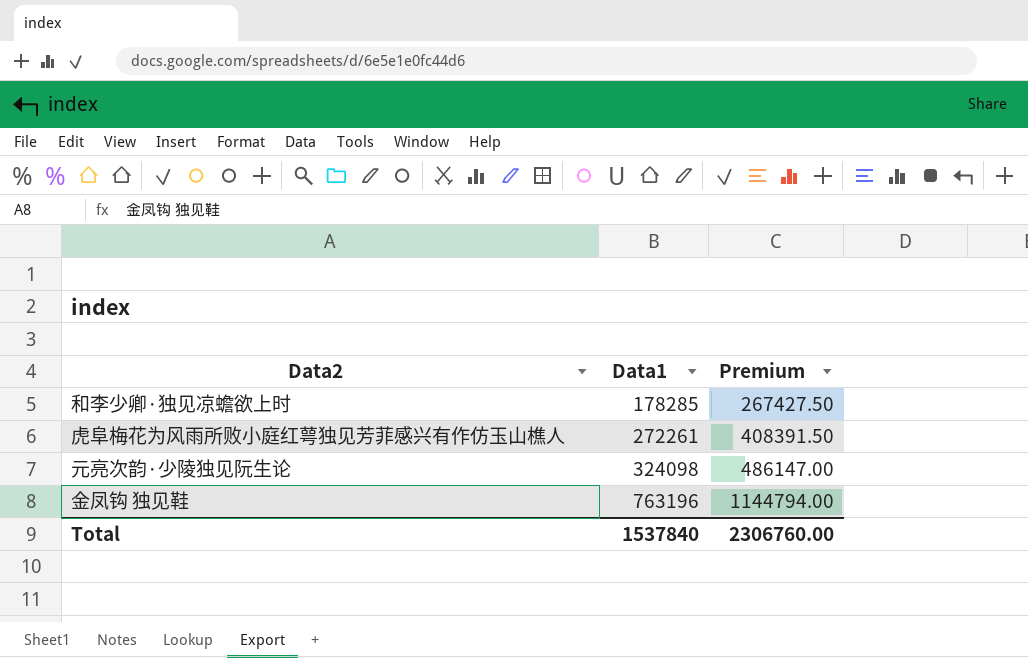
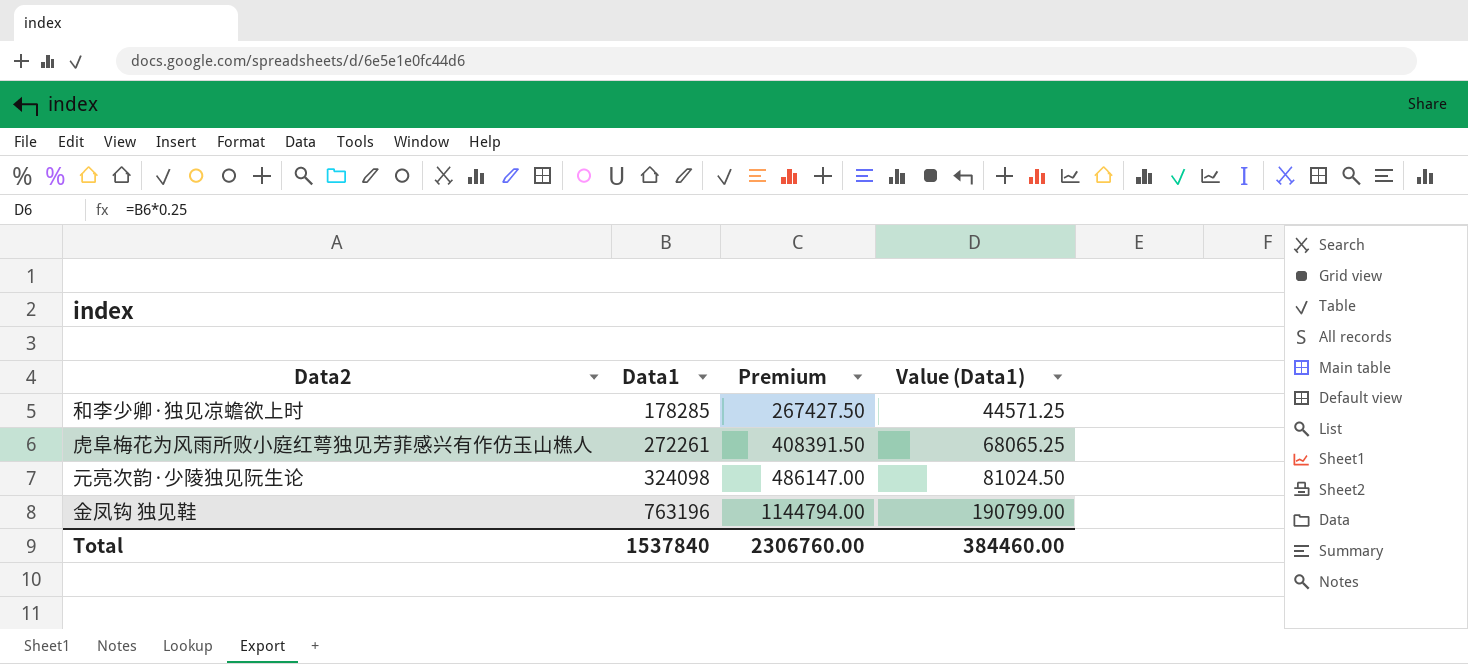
column Value (Data1) | formula: none -> [Data1] * 0.25

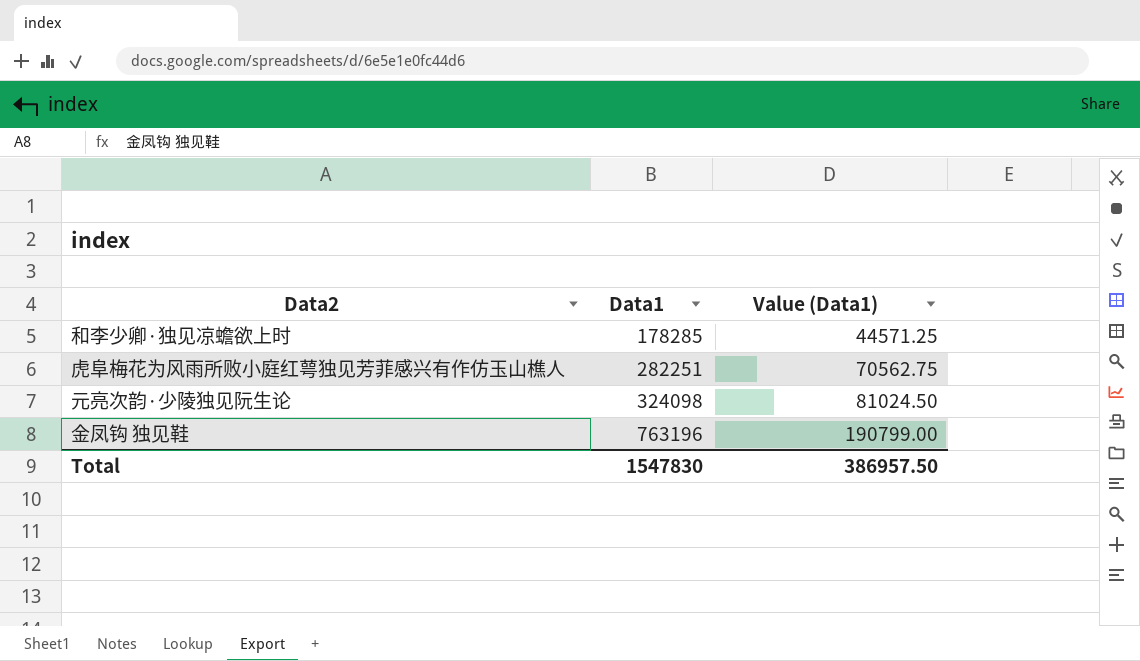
column Premium | formula: [Data1] * 1.5 -> none
虎阜梅花为风雨所败小庭红萼独见芳菲感兴有作仿玉山樵人 | Data1: 272261 -> 282251
虎阜梅花为风雨所败小庭红萼独见芳菲感兴有作仿玉山樵人 | Value (Data1): 68065.25 -> 70562.75
Total | Data1: 1537840 -> 1547830
Total | Value (Data1): 384460.00 -> 386957.50

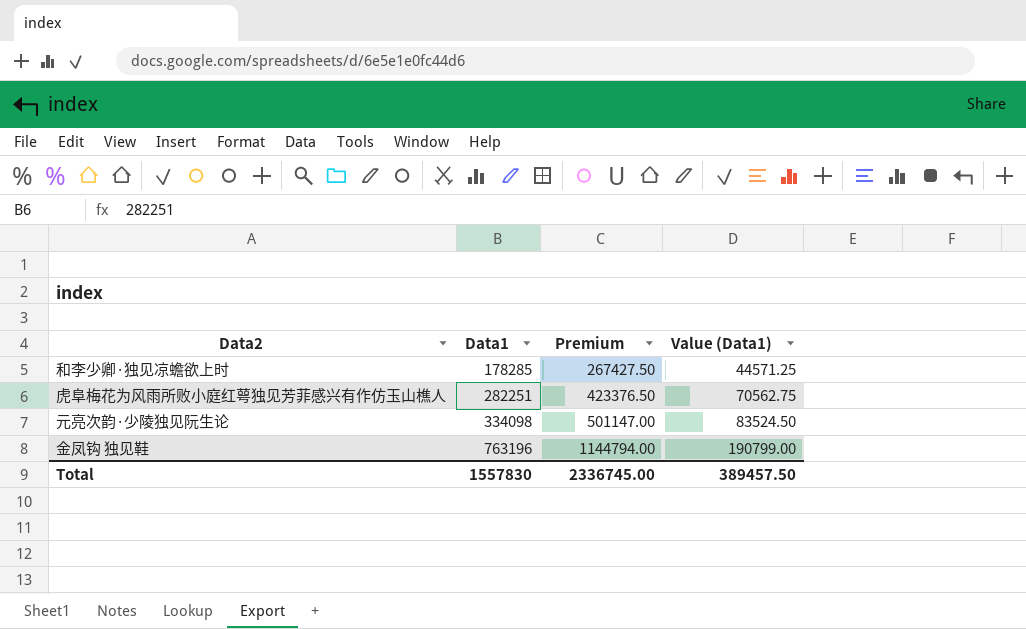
column Premium | formula: none -> [Data1] * 1.5
元亮次韵·少陵独见阮生论 | Data1: 324098 -> 334098
元亮次韵·少陵独见阮生论 | Value (Data1): 81024.50 -> 83524.50
Total | Data1: 1547830 -> 1557830
Total | Value (Data1): 386957.50 -> 389457.50

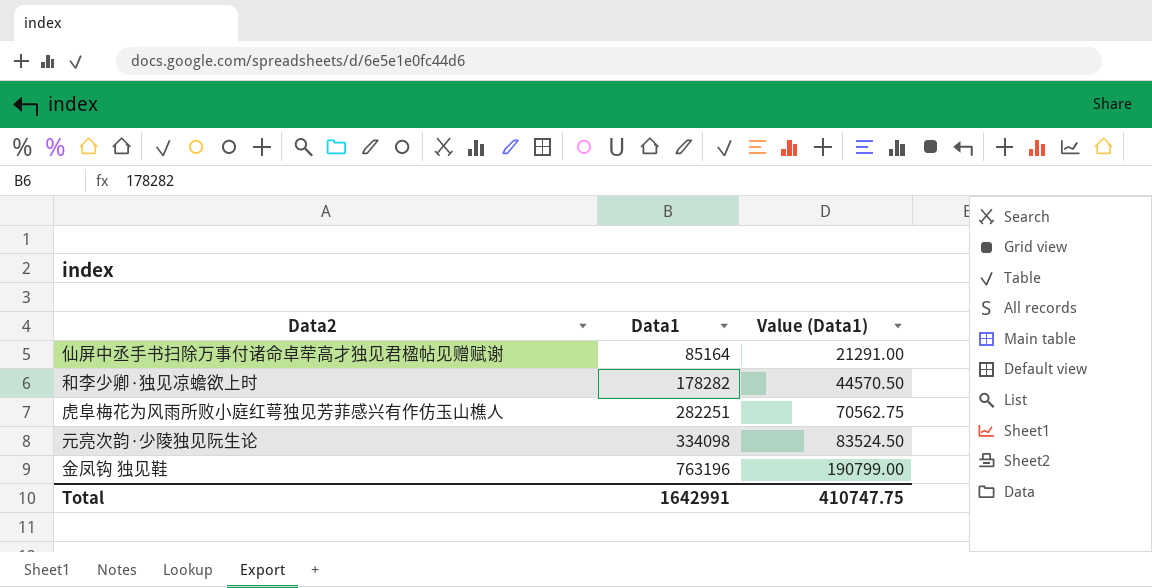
column Premium | formula: [Data1] * 1.5 -> none
row 仙屏中丞手书扫除万事付诸命卓荦高才独见君楹帖见赠赋谢: none -> 85164 | 21291.00
和李少卿·独见凉蟾欲上时 | Data1: 178285 -> 178282
和李少卿·独见凉蟾欲上时 | Value (Data1): 44571.25 -> 44570.50
Total | Data1: 1557830 -> 1642991
Total | Value (Data1): 389457.50 -> 410747.75

